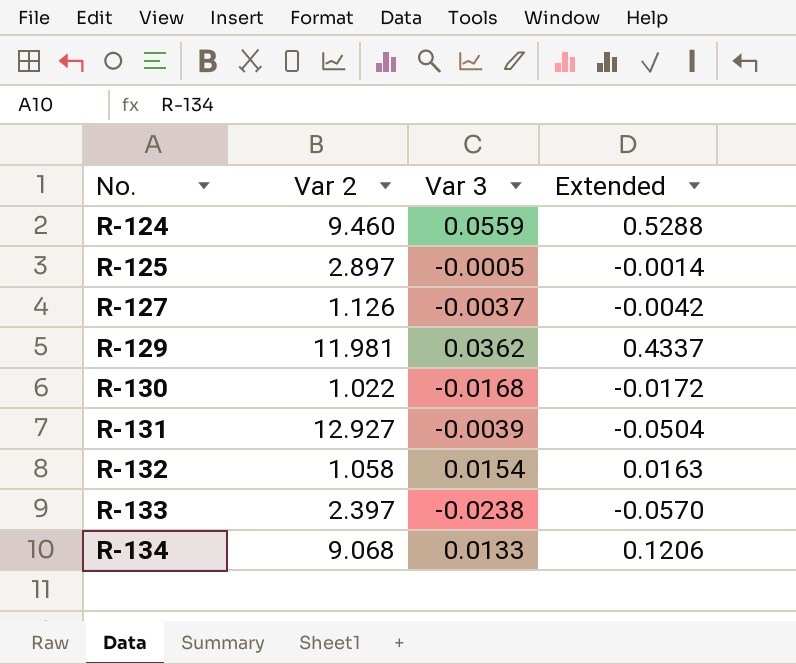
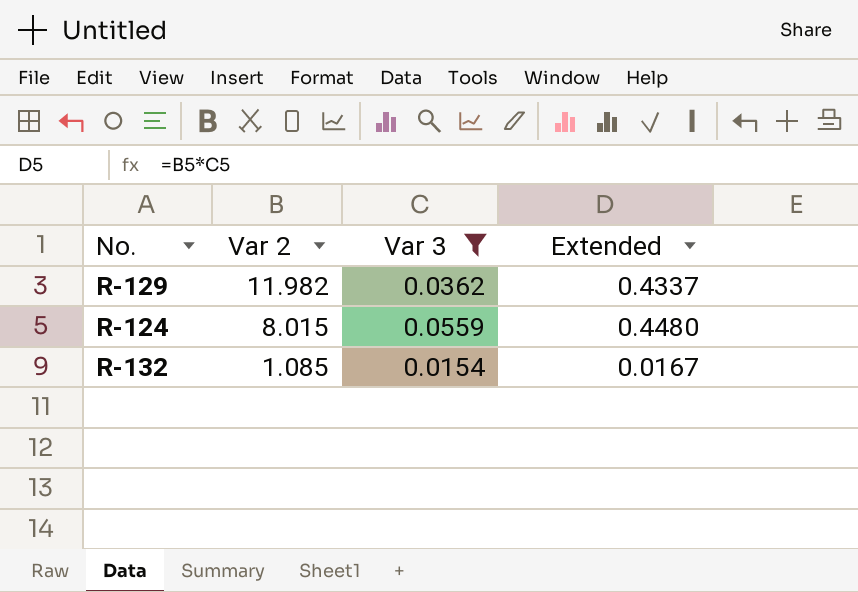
filter: none -> Var 3 >= 0.0154
row order: No. ascending -> Var 2 descending
R-129 | Var 2: 11.981 -> 11.982
R-124 | Var 2: 9.460 -> 8.015
R-124 | Extended: 0.5288 -> 0.4480
R-132 | Var 2: 1.058 -> 1.085
R-132 | Extended: 0.0163 -> 0.0167

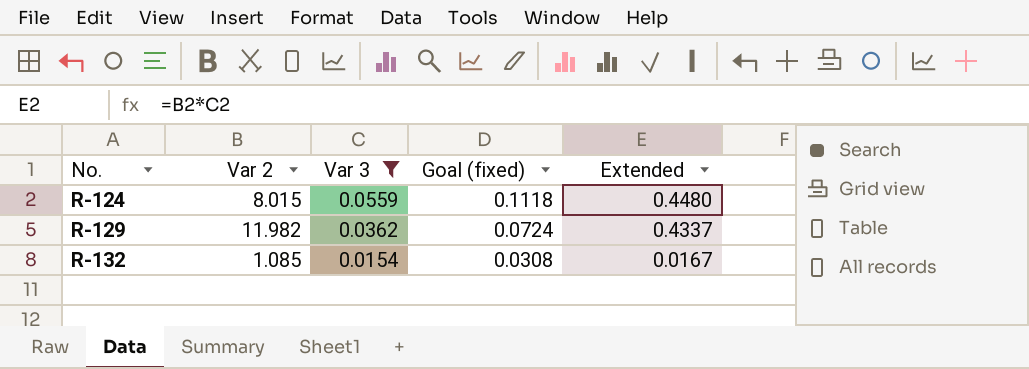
row order: Var 2 descending -> No. ascending
column Goal (fixed) | formula: none -> [Var 3] * 2

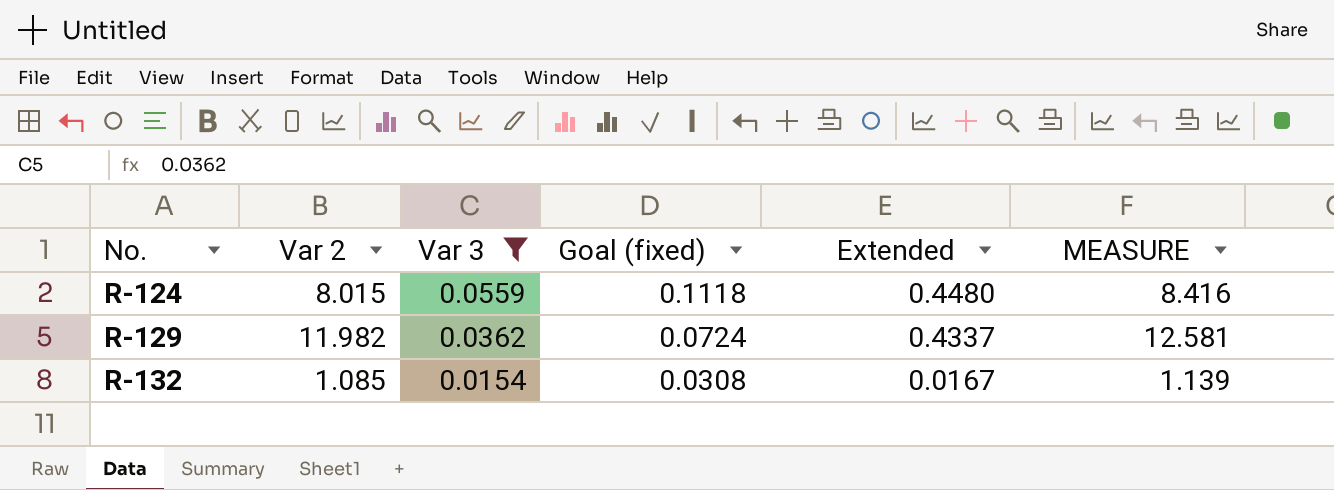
column MEASURE | formula: none -> [Var 2] * 1.05

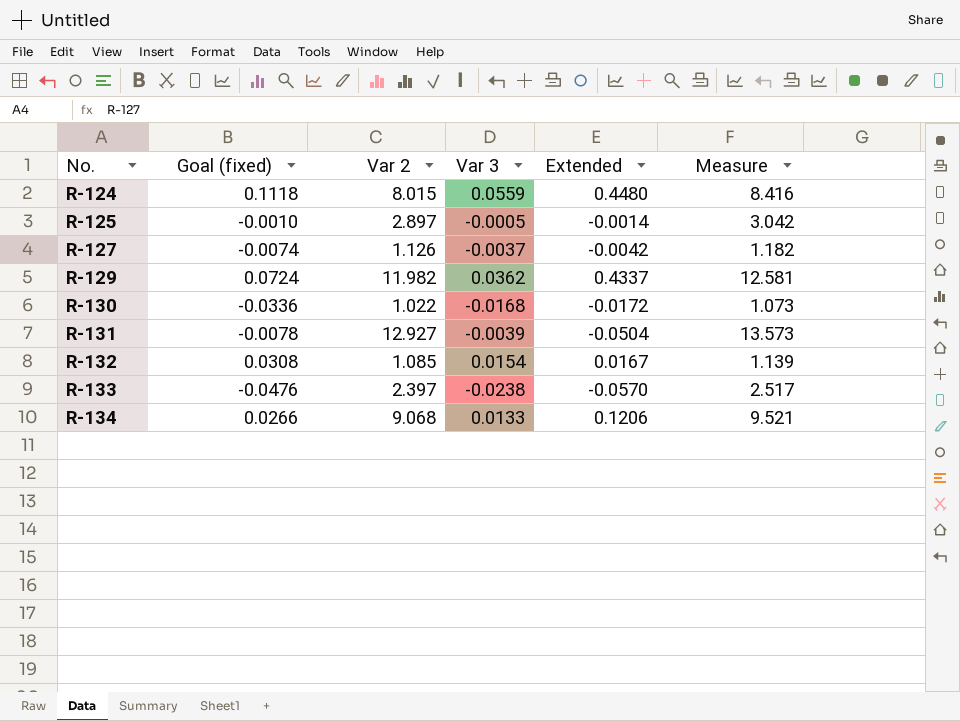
filter: Var 3 >= 0.0154 -> none
column Goal (fixed) | position: 4 -> 2
column name: MEASURE -> Measure

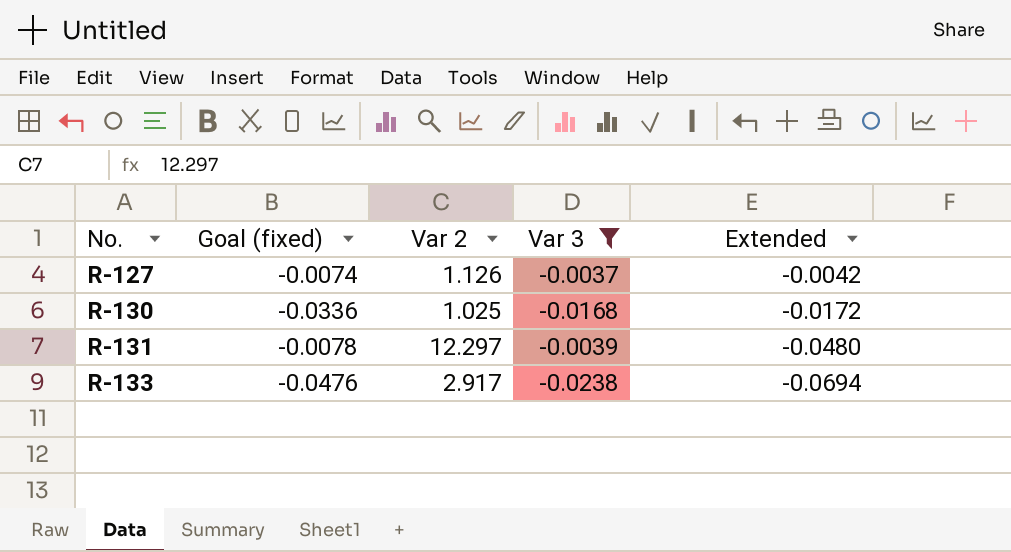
filter: none -> Var 3 <= -0.0037
column Measure | formula: [Var 2] * 1.05 -> none
R-130 | Var 2: 1.022 -> 1.025
R-131 | Var 2: 12.927 -> 12.297
R-131 | Extended: -0.0504 -> -0.0480
R-133 | Var 2: 2.397 -> 2.917
R-133 | Extended: -0.0570 -> -0.0694

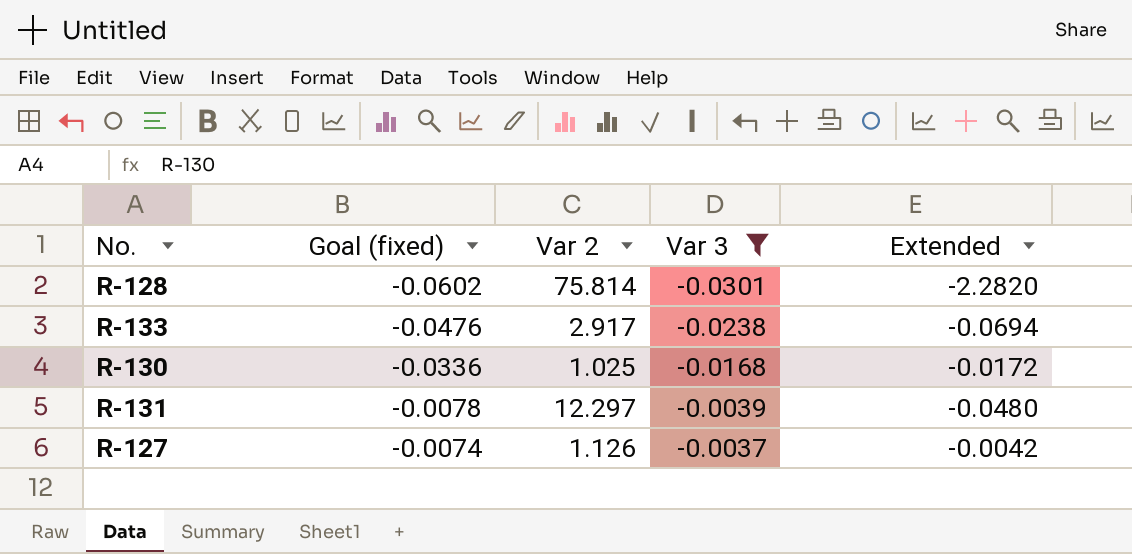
row order: No. ascending -> Goal (fixed) ascending
row R-128: none -> -0.0602 | 75.814 | -0.0301 | -2.2820

